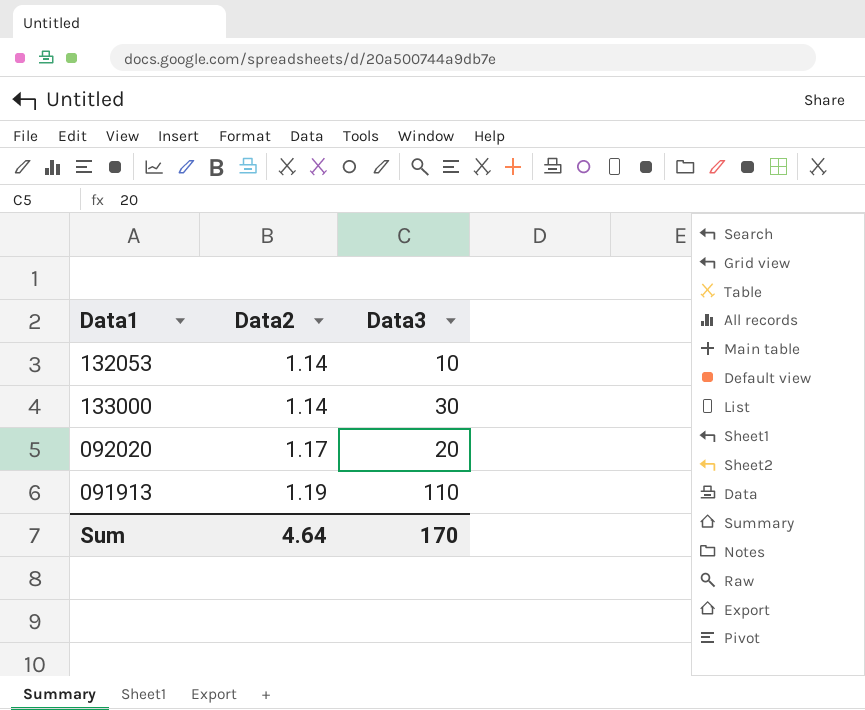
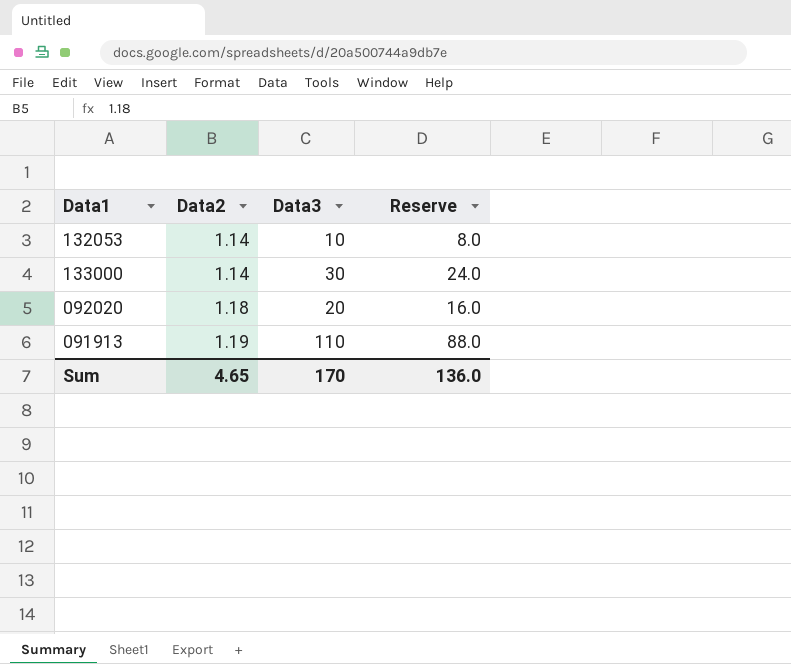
column Reserve | formula: none -> [Data3] * 0.8
092020 | Data2: 1.17 -> 1.18
Sum | Data2: 4.64 -> 4.65

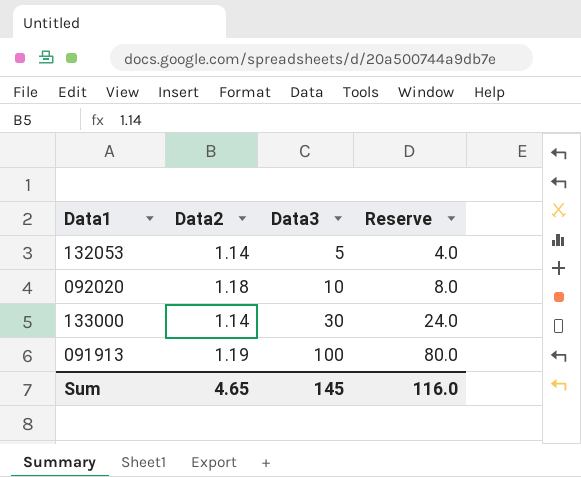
row order: Data2 ascending -> Data3 ascending
132053 | Data3: 10 -> 5
132053 | Reserve: 8.0 -> 4.0
092020 | Data3: 20 -> 10
092020 | Reserve: 16.0 -> 8.0
091913 | Data3: 110 -> 100
091913 | Reserve: 88.0 -> 80.0
Sum | Data3: 170 -> 145
Sum | Reserve: 136.0 -> 116.0

